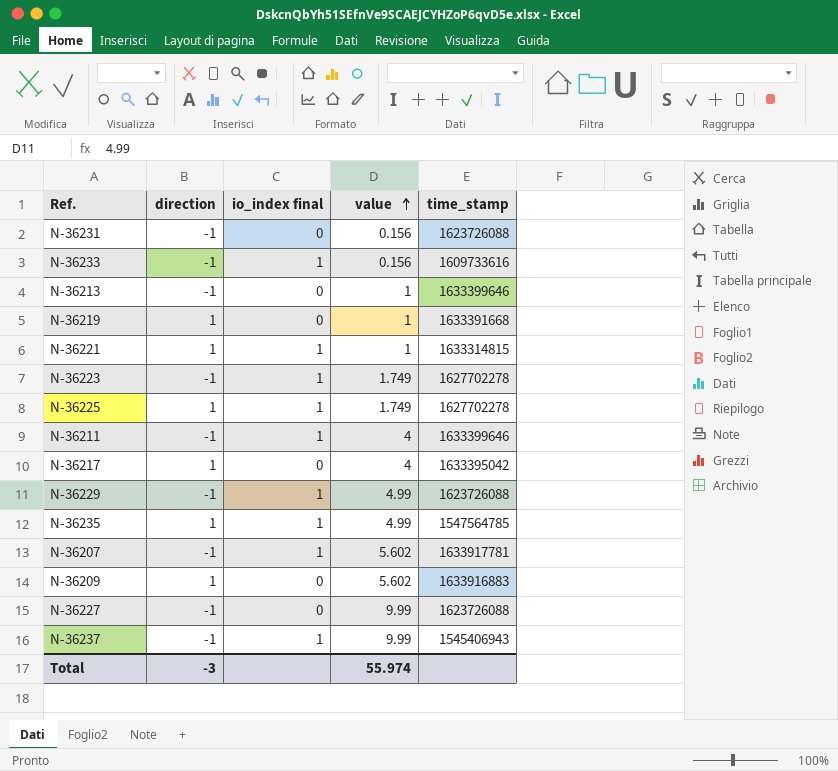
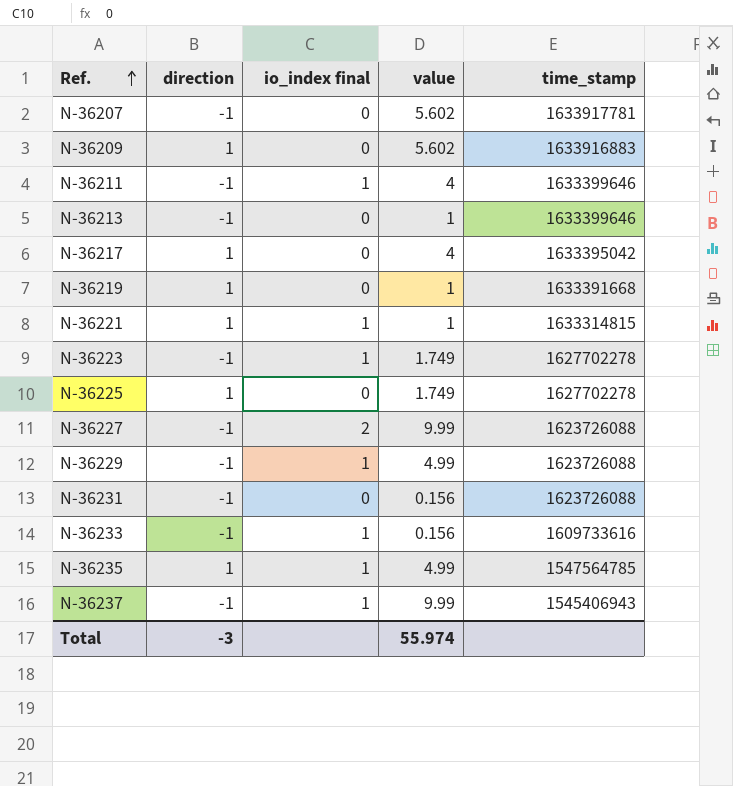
row order: value ascending -> Ref. ascending
N-36207 | io_index final: 1 -> 0
N-36225 | io_index final: 1 -> 0
N-36227 | io_index final: 0 -> 2

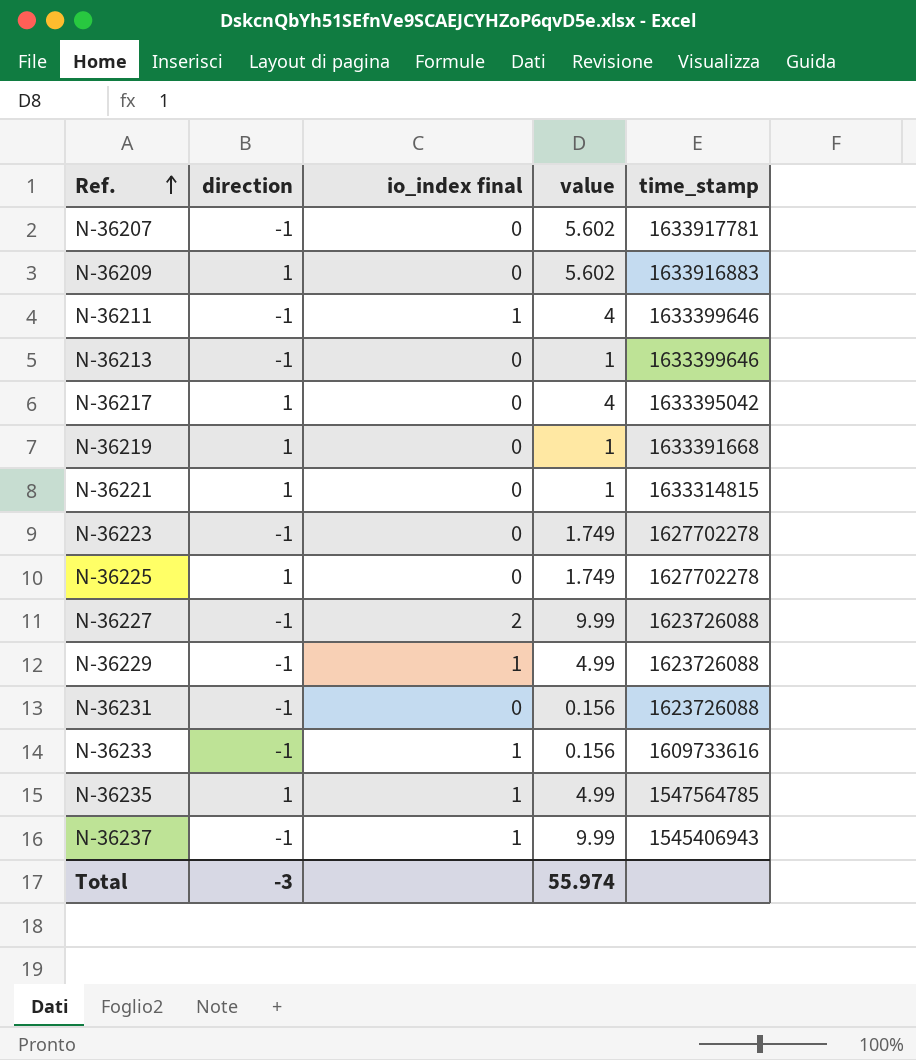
N-36221 | io_index final: 1 -> 0
N-36223 | io_index final: 1 -> 0

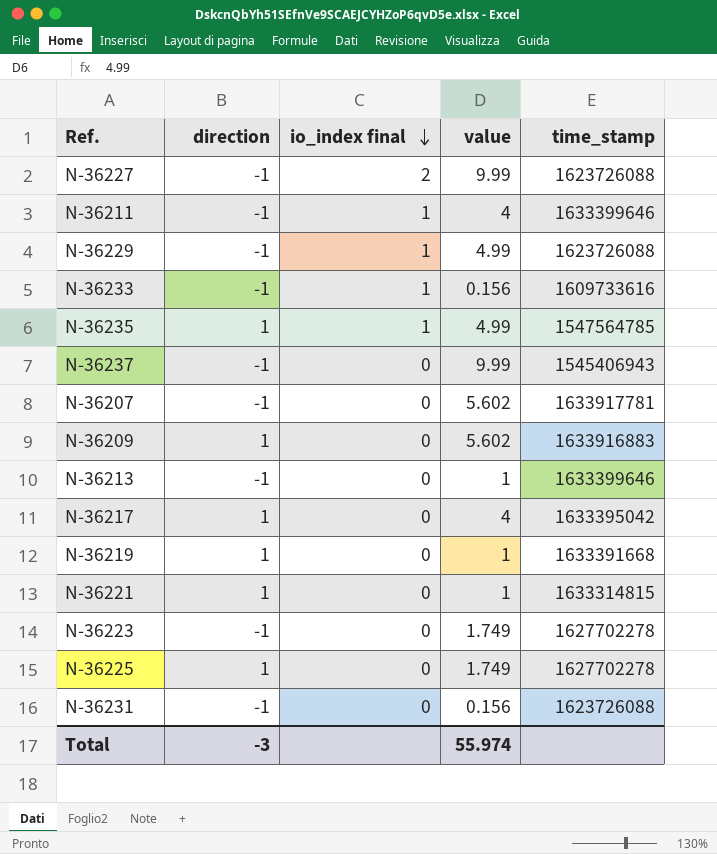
row order: Ref. ascending -> io_index final descending
N-36237 | io_index final: 1 -> 0

